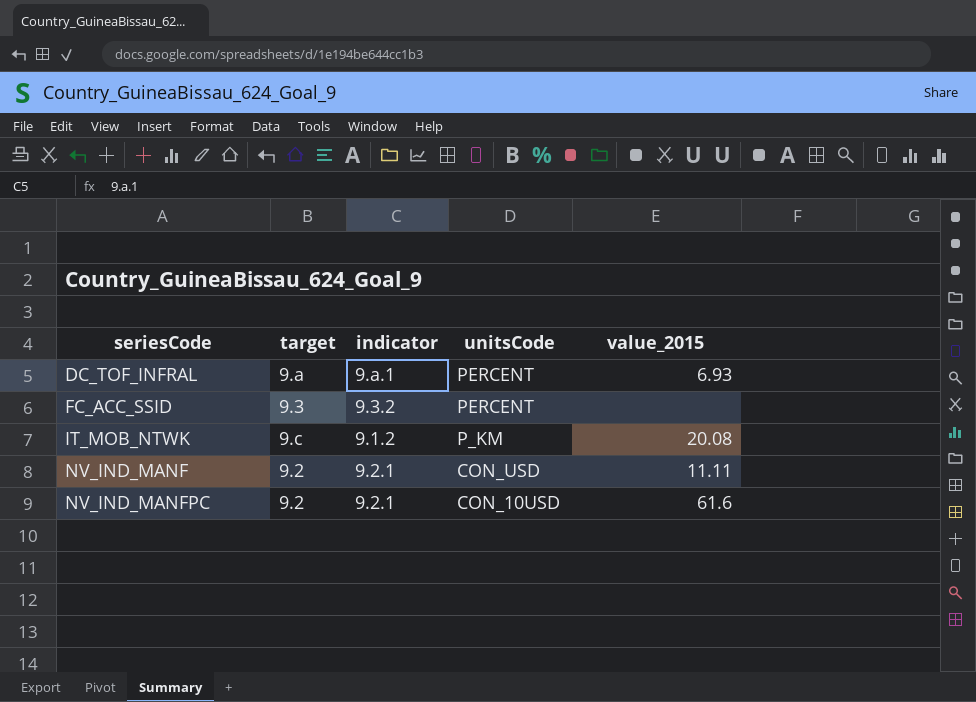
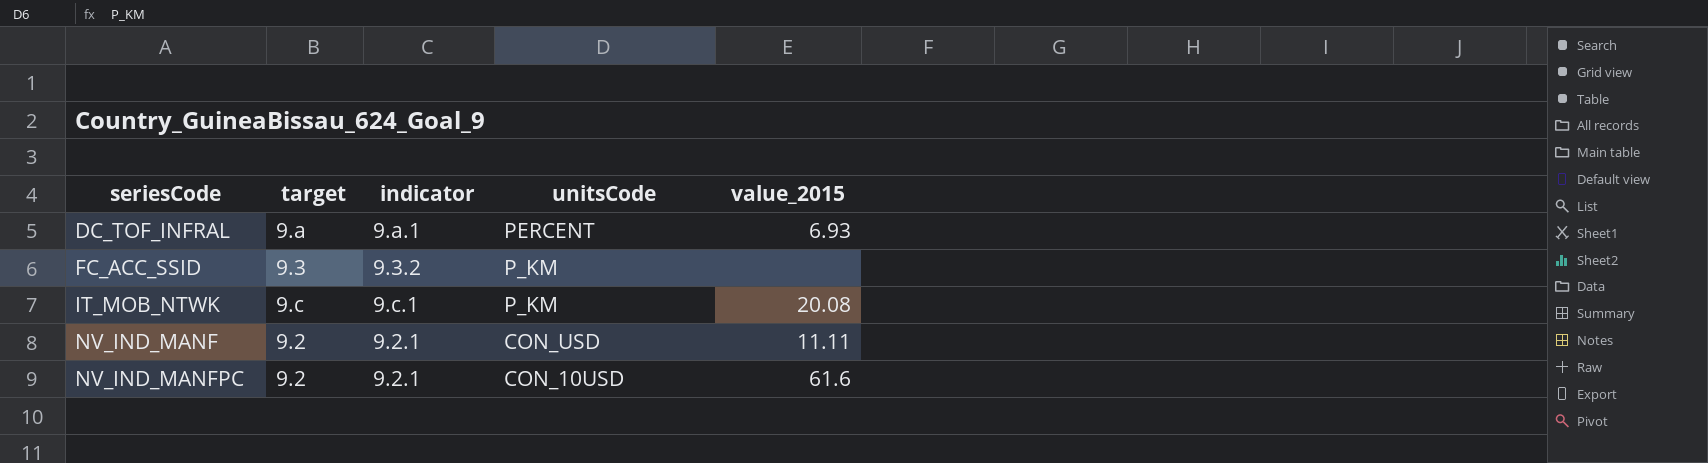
FC_ACC_SSID | unitsCode: PERCENT -> P_KM
IT_MOB_NTWK | indicator: 9.1.2 -> 9.c.1

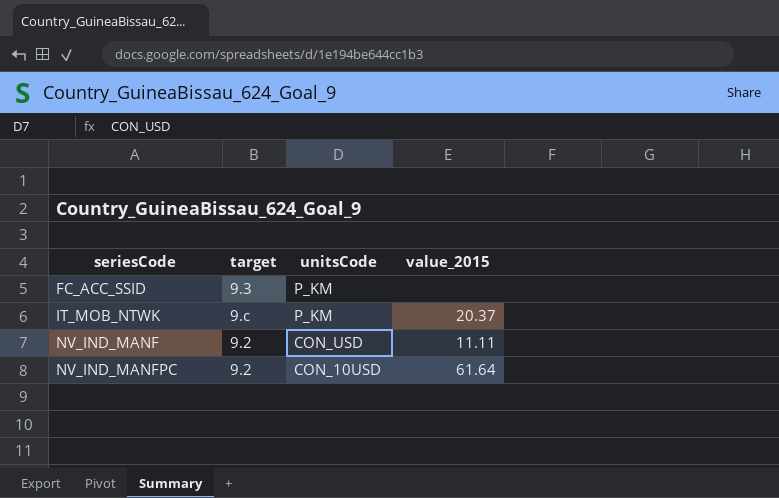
column indicator | position: 3 -> none
row DC_TOF_INFRAL: 9.a | 9.a.1 | PERCENT | 6.93 -> none
IT_MOB_NTWK | value_2015: 20.08 -> 20.37
NV_IND_MANFPC | value_2015: 61.6 -> 61.64

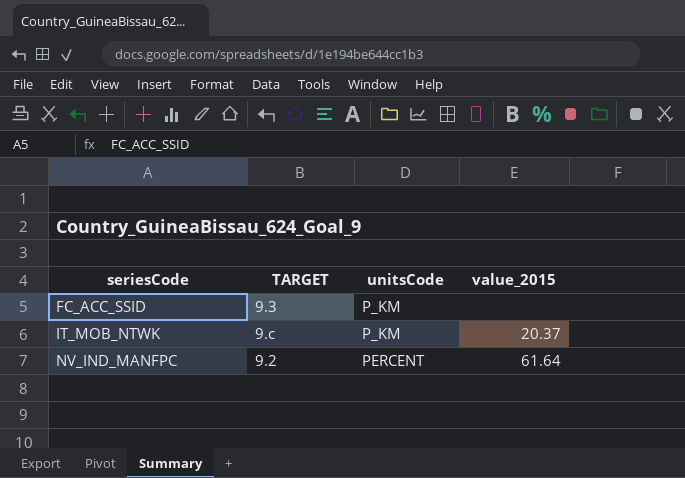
column name: target -> TARGET
row NV_IND_MANF: 9.2 | CON_USD | 11.11 -> none
NV_IND_MANFPC | unitsCode: CON_10USD -> PERCENT

